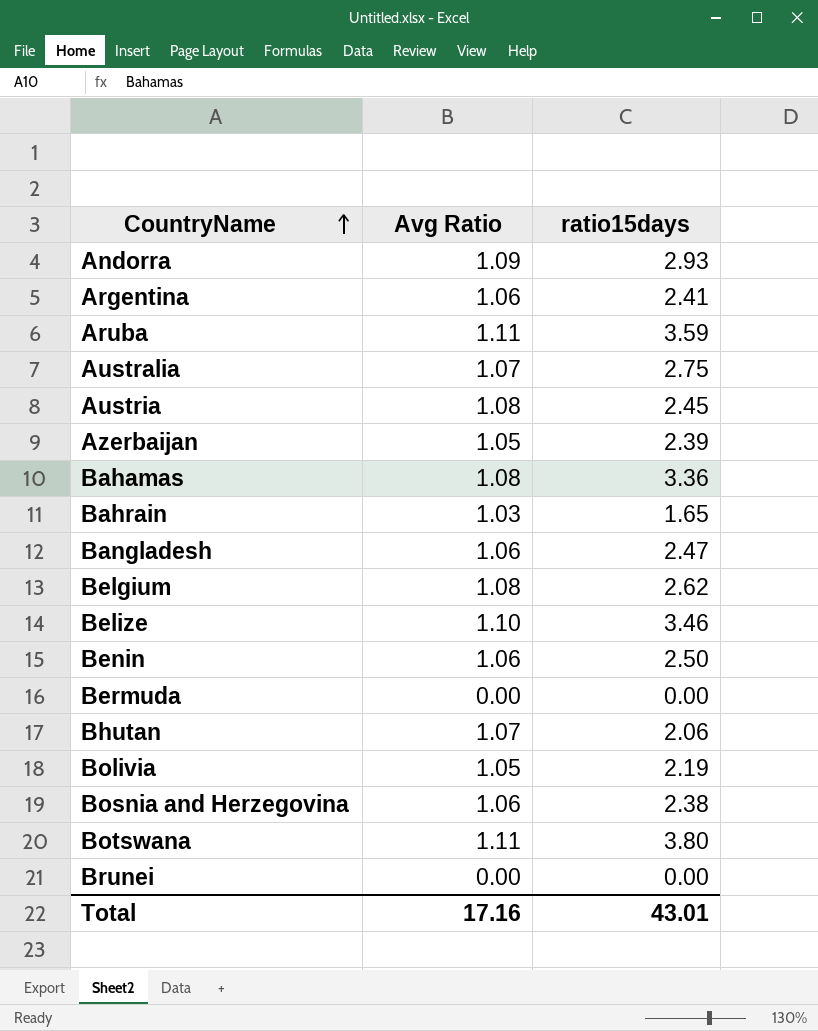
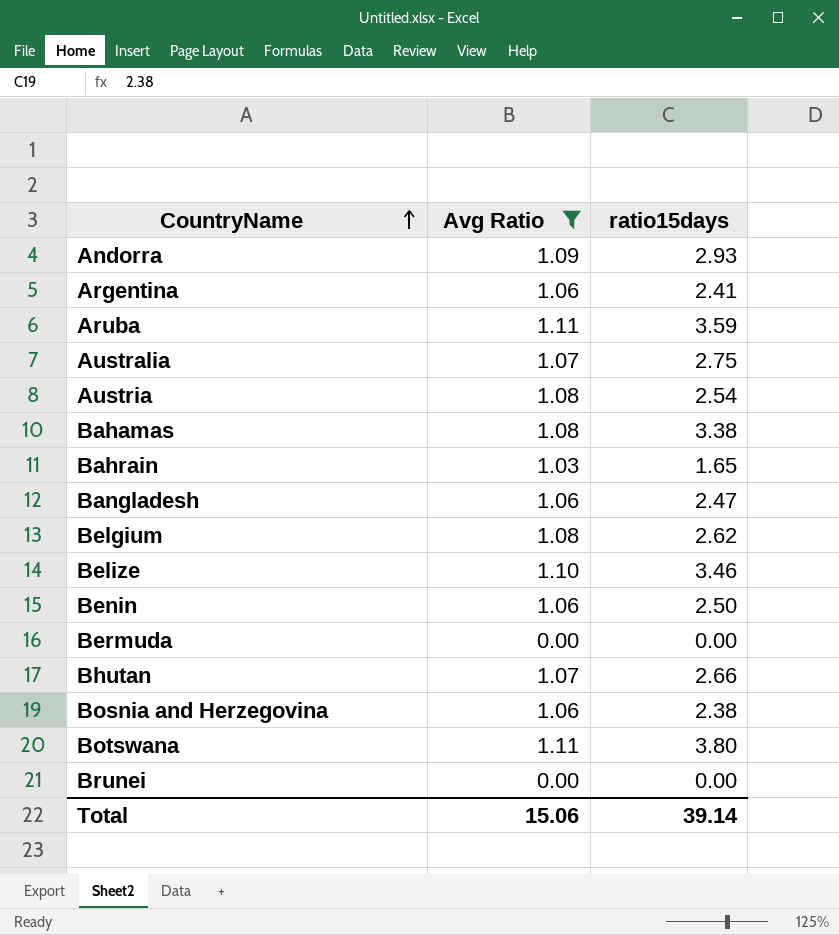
filter: none -> Avg Ratio != 1.05
Austria | ratio15days: 2.45 -> 2.54
Bahamas | ratio15days: 3.36 -> 3.38
Bhutan | ratio15days: 2.06 -> 2.66
Total | Avg Ratio: 17.16 -> 15.06
Total | ratio15days: 43.01 -> 39.14

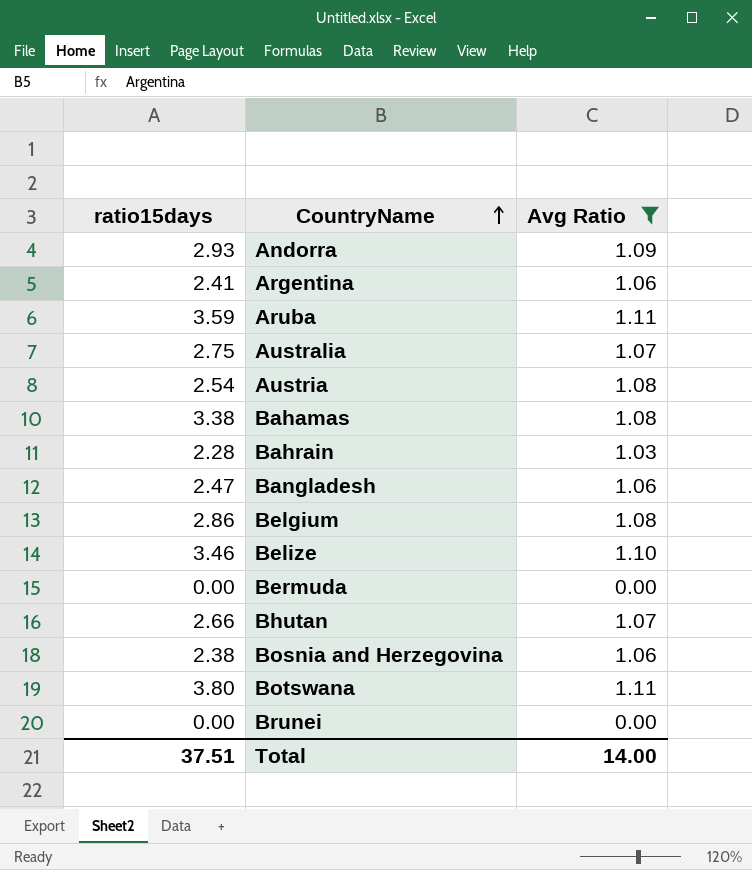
column ratio15days | position: 3 -> 1
row Benin: 1.06 | 2.50 -> none
Bahrain | ratio15days: 1.65 -> 2.28
Belgium | ratio15days: 2.62 -> 2.86
Total | ratio15days: 39.14 -> 37.51
Total | Avg Ratio: 15.06 -> 14.00

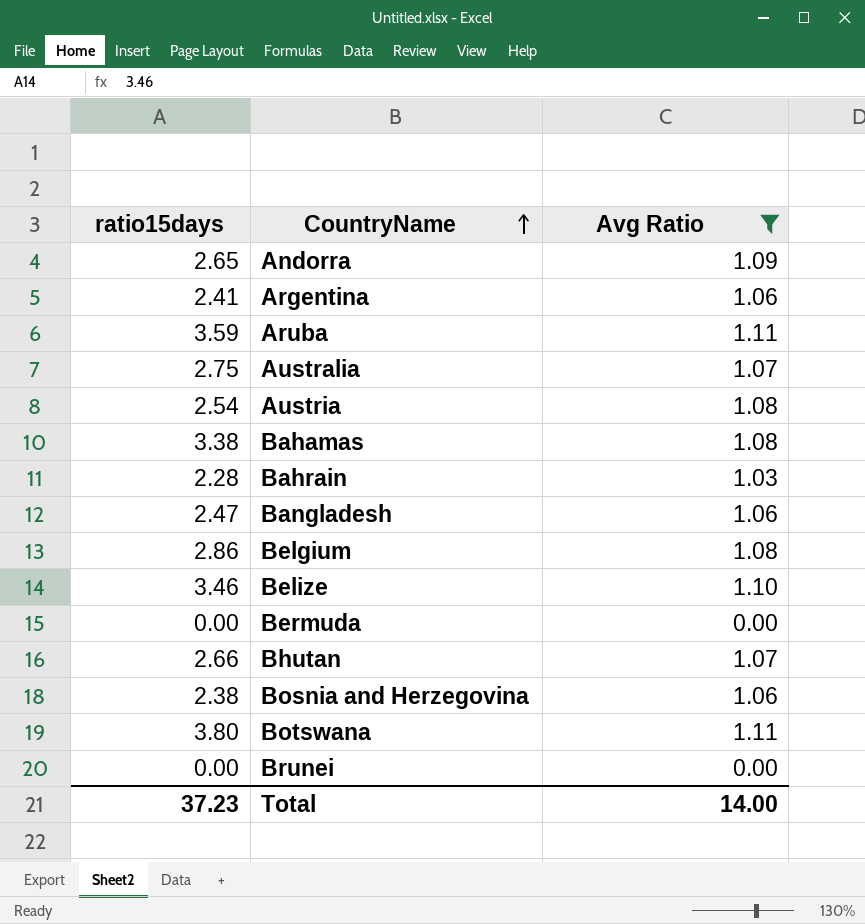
Andorra | ratio15days: 2.93 -> 2.65
Total | ratio15days: 37.51 -> 37.23

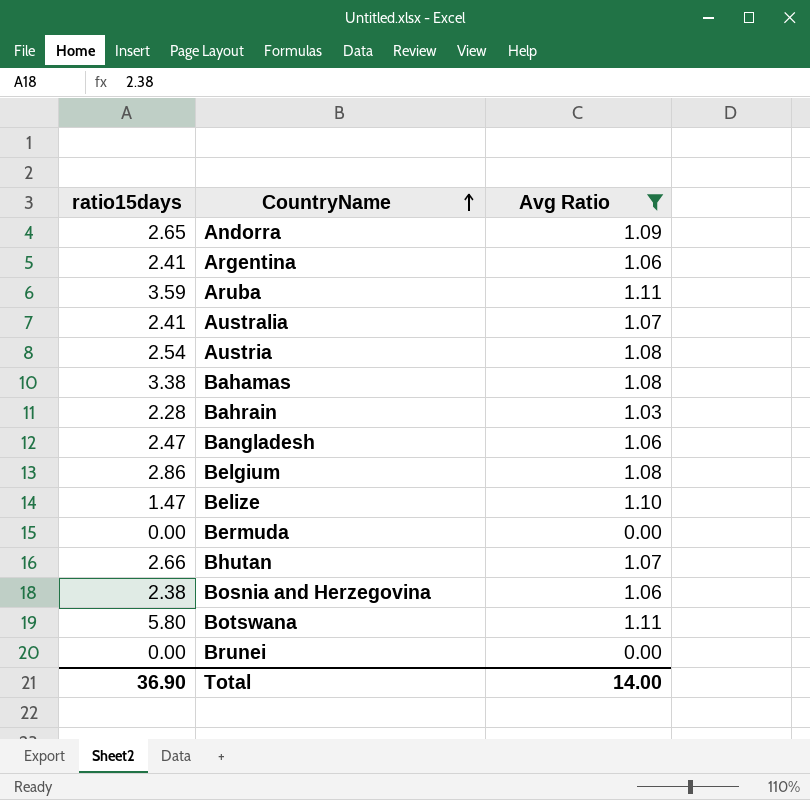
Australia | ratio15days: 2.75 -> 2.41
Belize | ratio15days: 3.46 -> 1.47
Botswana | ratio15days: 3.80 -> 5.80
Total | ratio15days: 37.23 -> 36.90

